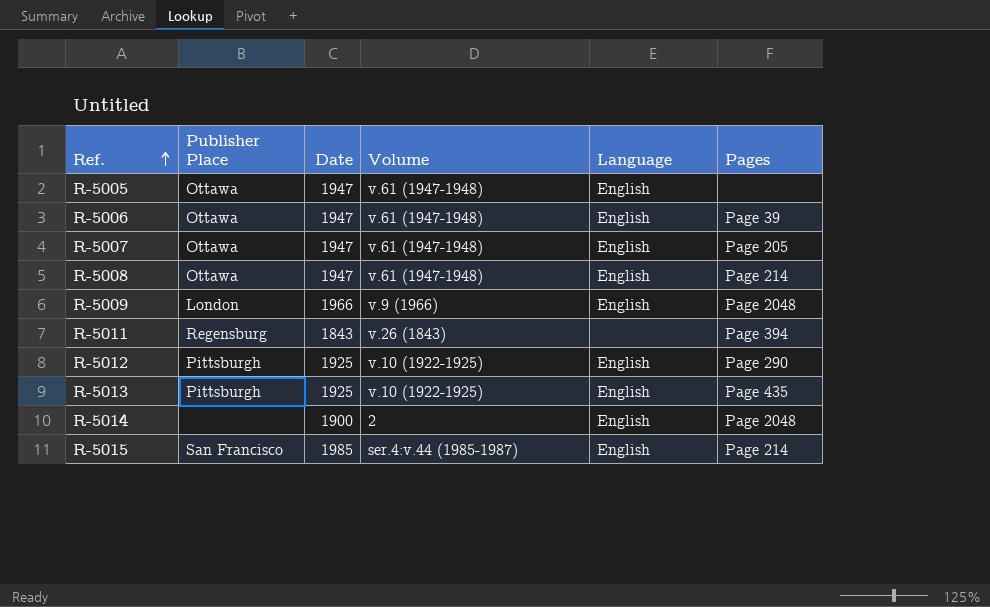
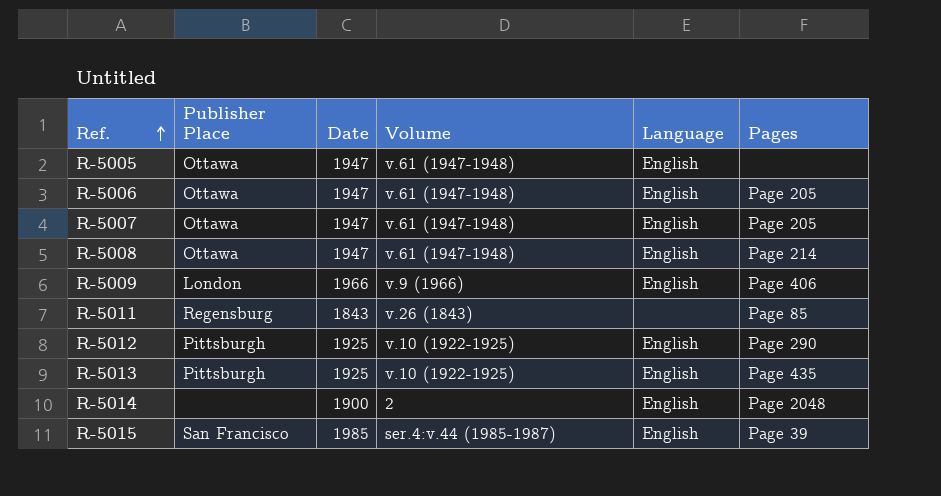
R-5006 | Pages: Page 39 -> Page 205
R-5009 | Pages: Page 2048 -> Page 406
R-5011 | Pages: Page 394 -> Page 85
R-5015 | Pages: Page 214 -> Page 39

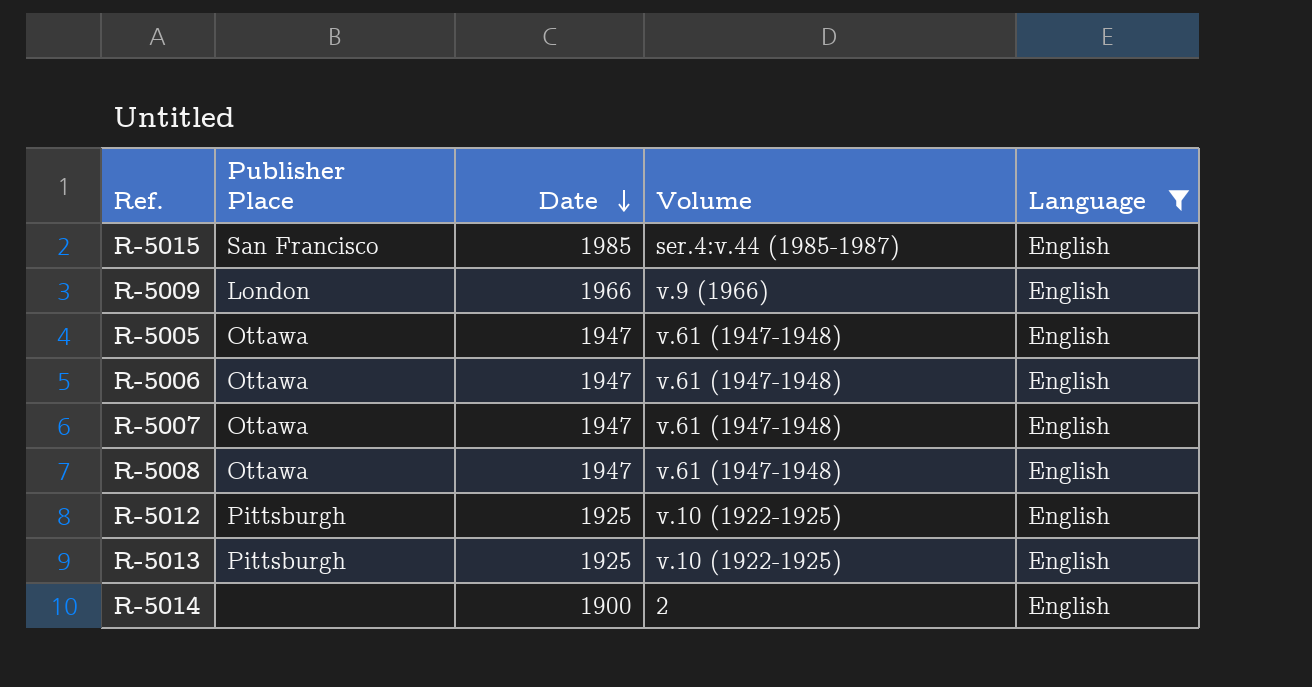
filter: none -> Language = English
row order: Ref. ascending -> Date descending
column Pages | position: 6 -> none

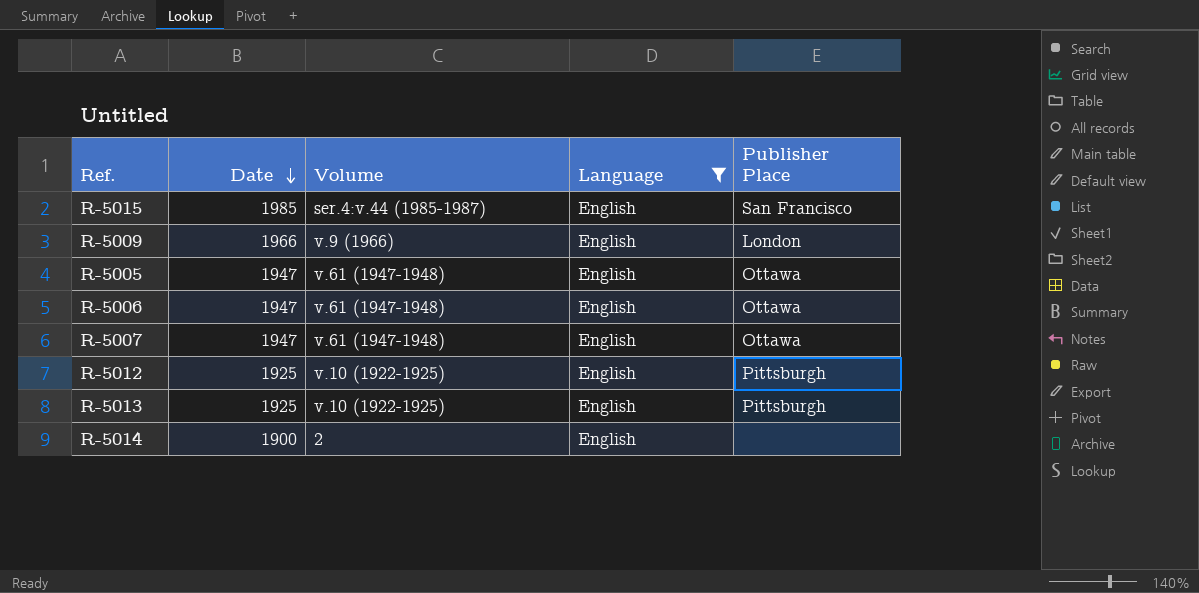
column Publisher Place | position: 2 -> 5
row R-5008: Ottawa | 1947 | v.61 (1947-1948) | English -> none

